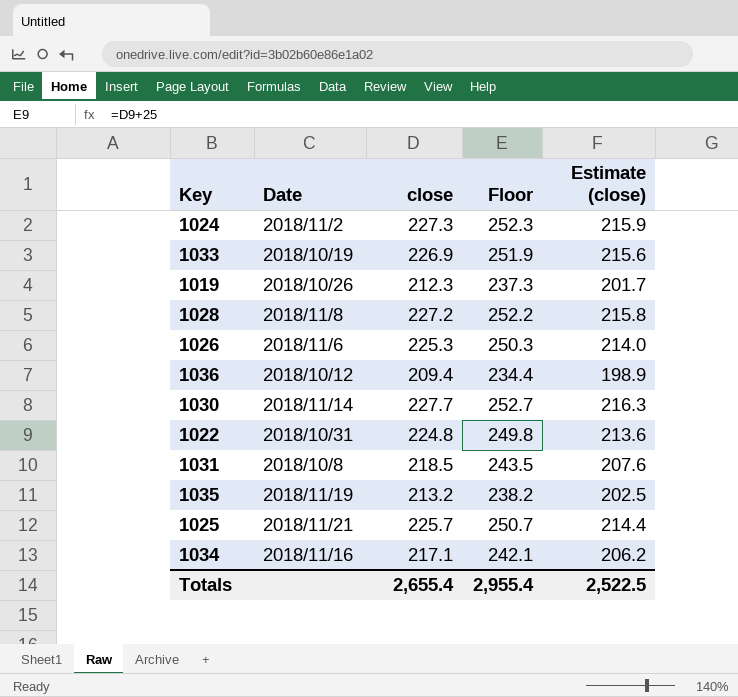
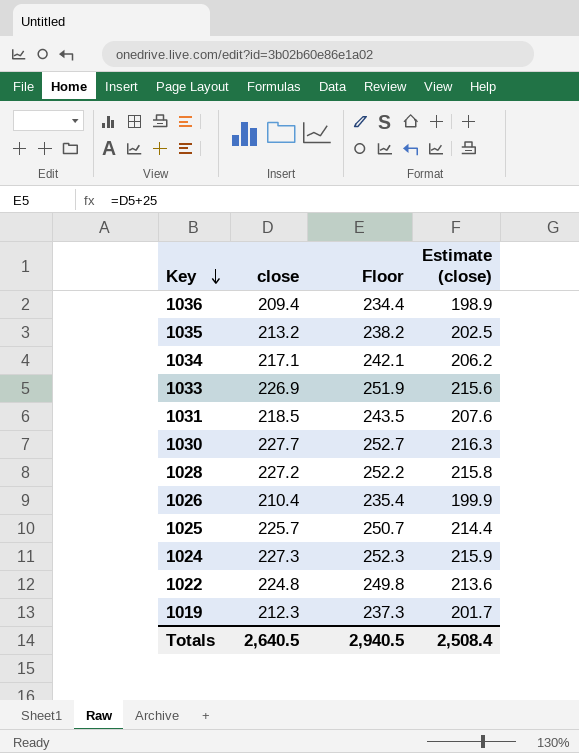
row order: none -> Key descending
column Date | position: 2 -> none
1026 | close: 225.3 -> 210.4
1026 | Floor: 250.3 -> 235.4
1026 | Estimate (close): 214.0 -> 199.9
Totals | close: 2,655.4 -> 2,640.5
Totals | Floor: 2,955.4 -> 2,940.5
Totals | Estimate (close): 2,522.5 -> 2,508.4

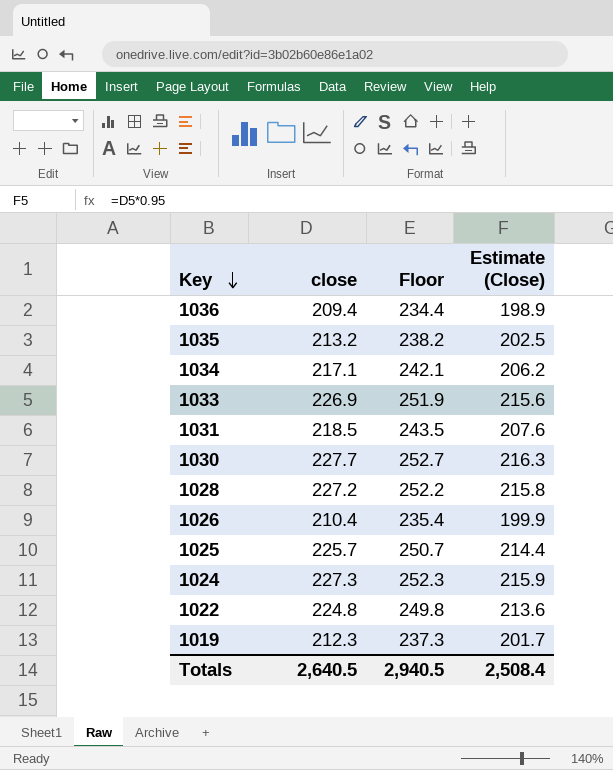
column name: Estimate (close) -> Estimate (Close)

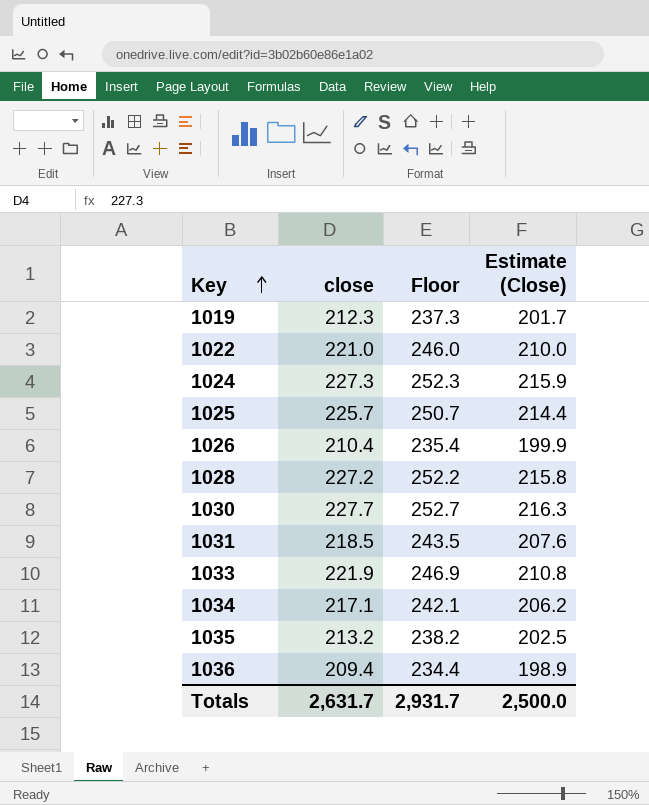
row order: Key descending -> Key ascending
1022 | close: 224.8 -> 221.0
1022 | Floor: 249.8 -> 246.0
1022 | Estimate (Close): 213.6 -> 210.0
1033 | close: 226.9 -> 221.9
1033 | Floor: 251.9 -> 246.9
1033 | Estimate (Close): 215.6 -> 210.8
Totals | close: 2,640.5 -> 2,631.7
Totals | Floor: 2,940.5 -> 2,931.7
Totals | Estimate (Close): 2,508.4 -> 2,500.0

